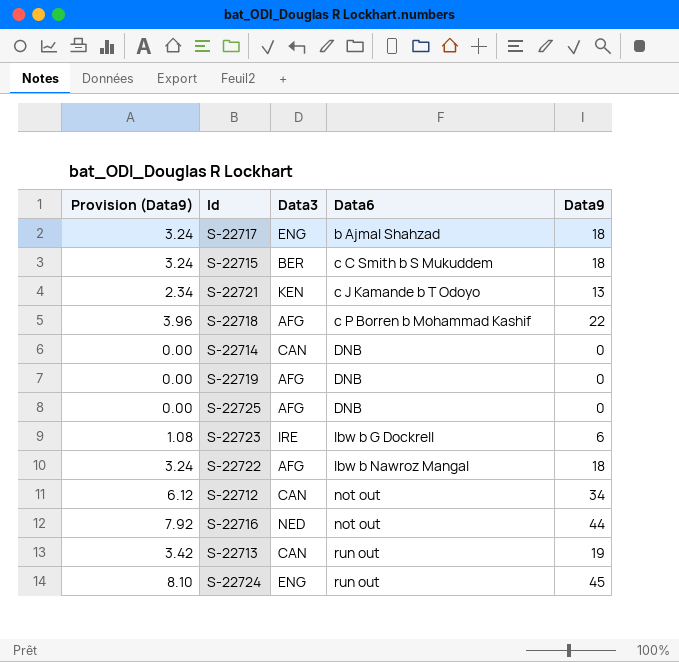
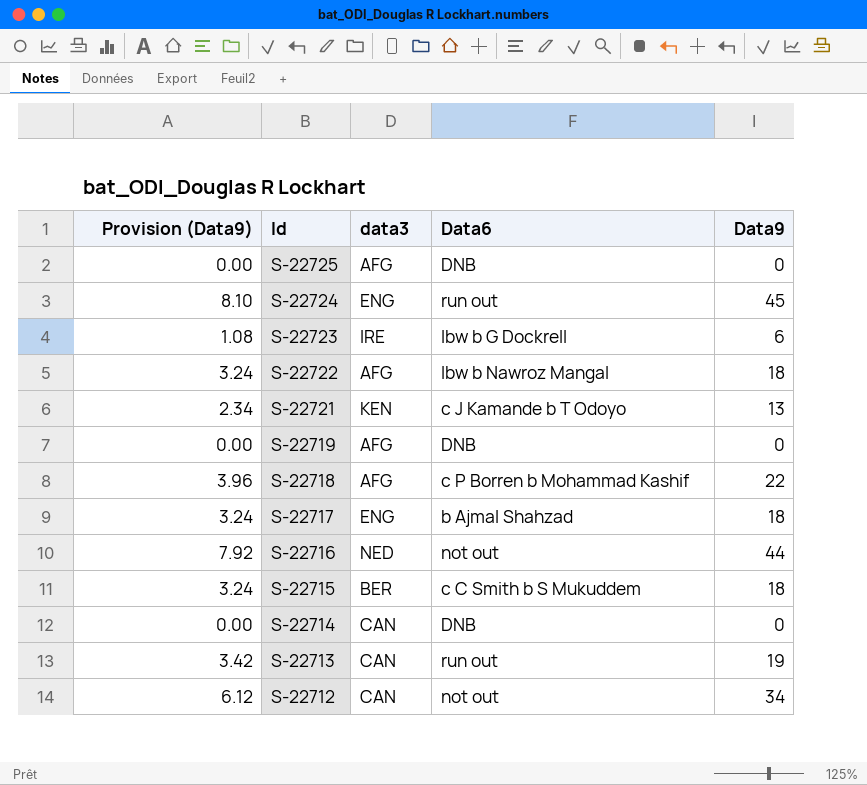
row order: Data6 ascending -> Id descending
column name: Data3 -> data3

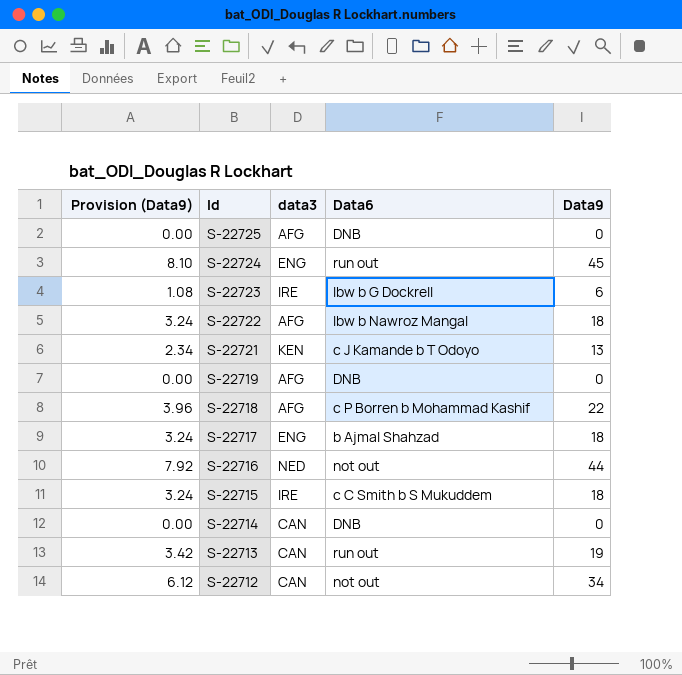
S-22715 | data3: BER -> IRE

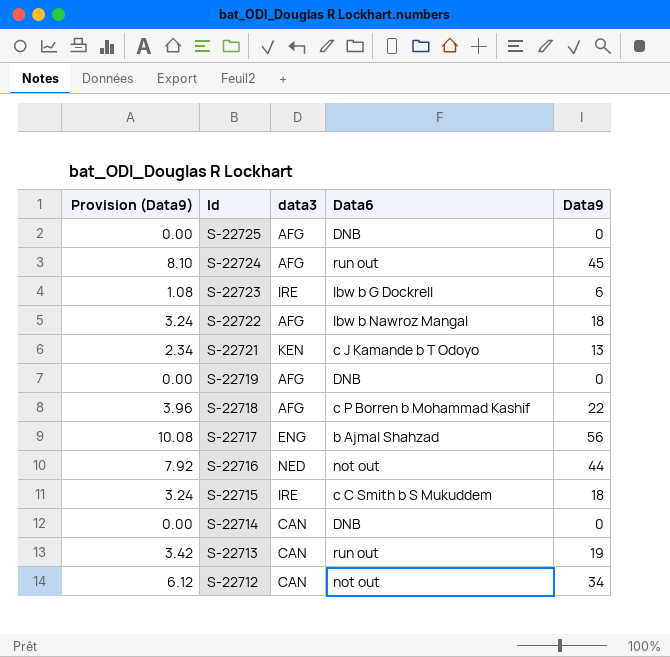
S-22724 | data3: ENG -> AFG
S-22717 | Provision (Data9): 3.24 -> 10.08
S-22717 | Data9: 18 -> 56

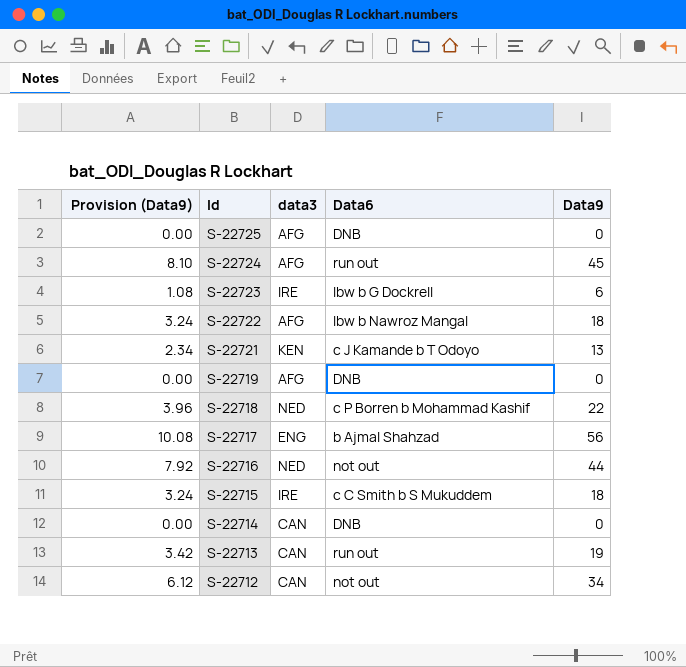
S-22718 | data3: AFG -> NED

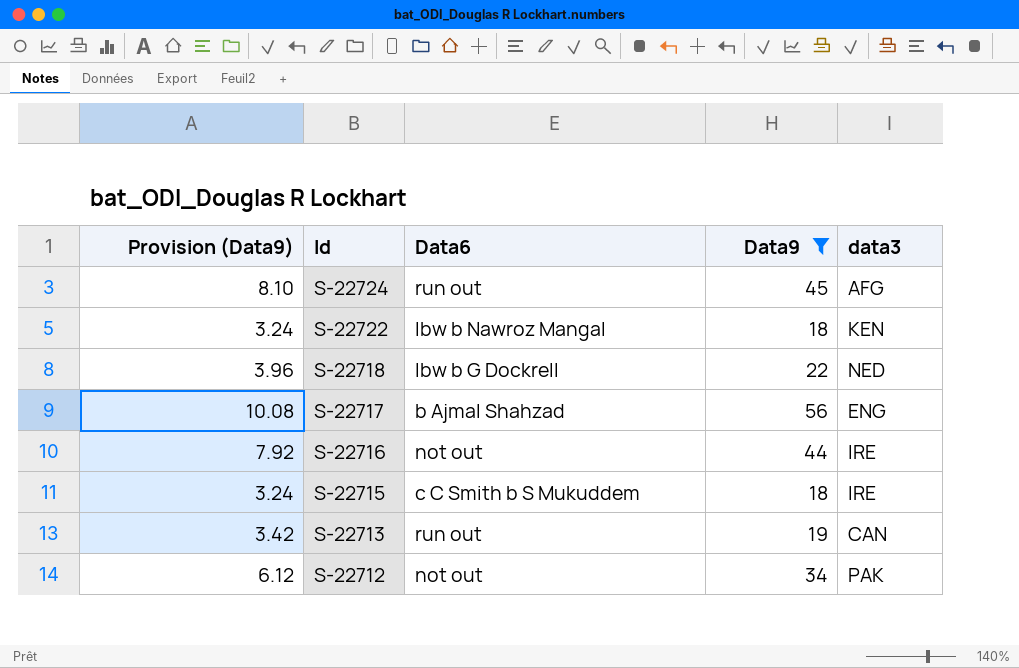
filter: none -> Data9 >= 18
column data3 | position: 3 -> 5
S-22722 | data3: AFG -> KEN
S-22718 | Data6: c P Borren b Mohammad Kashif -> lbw b G Dockrell
S-22716 | data3: NED -> IRE
S-22712 | data3: CAN -> PAK

